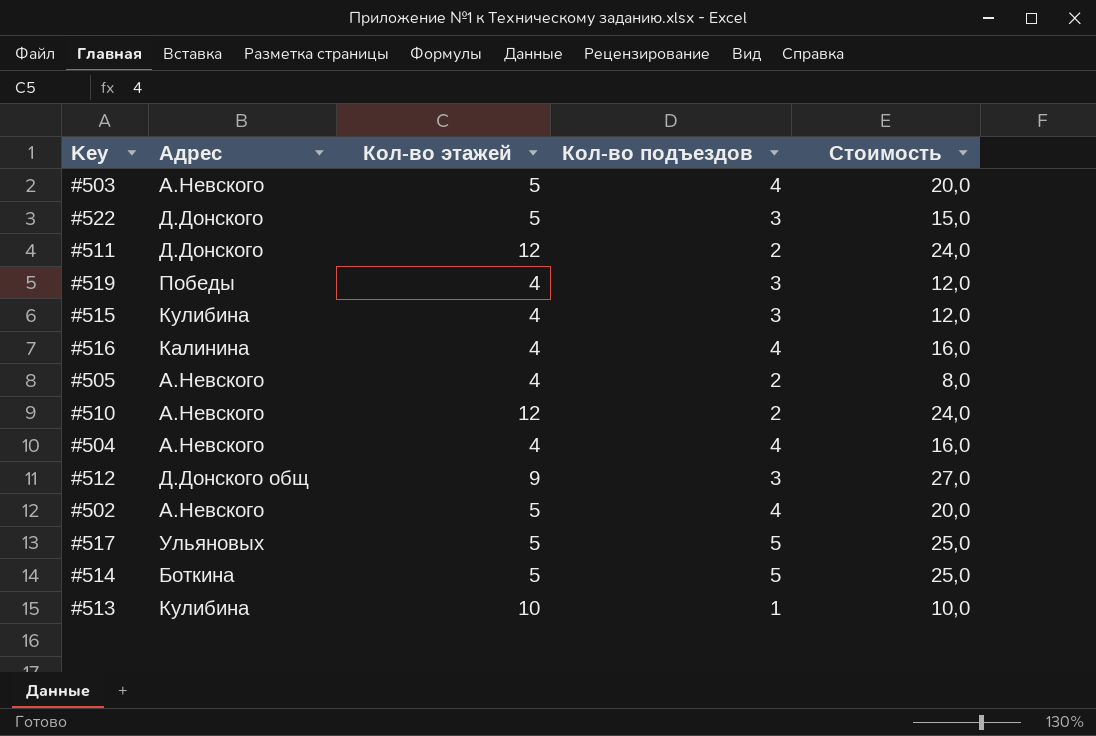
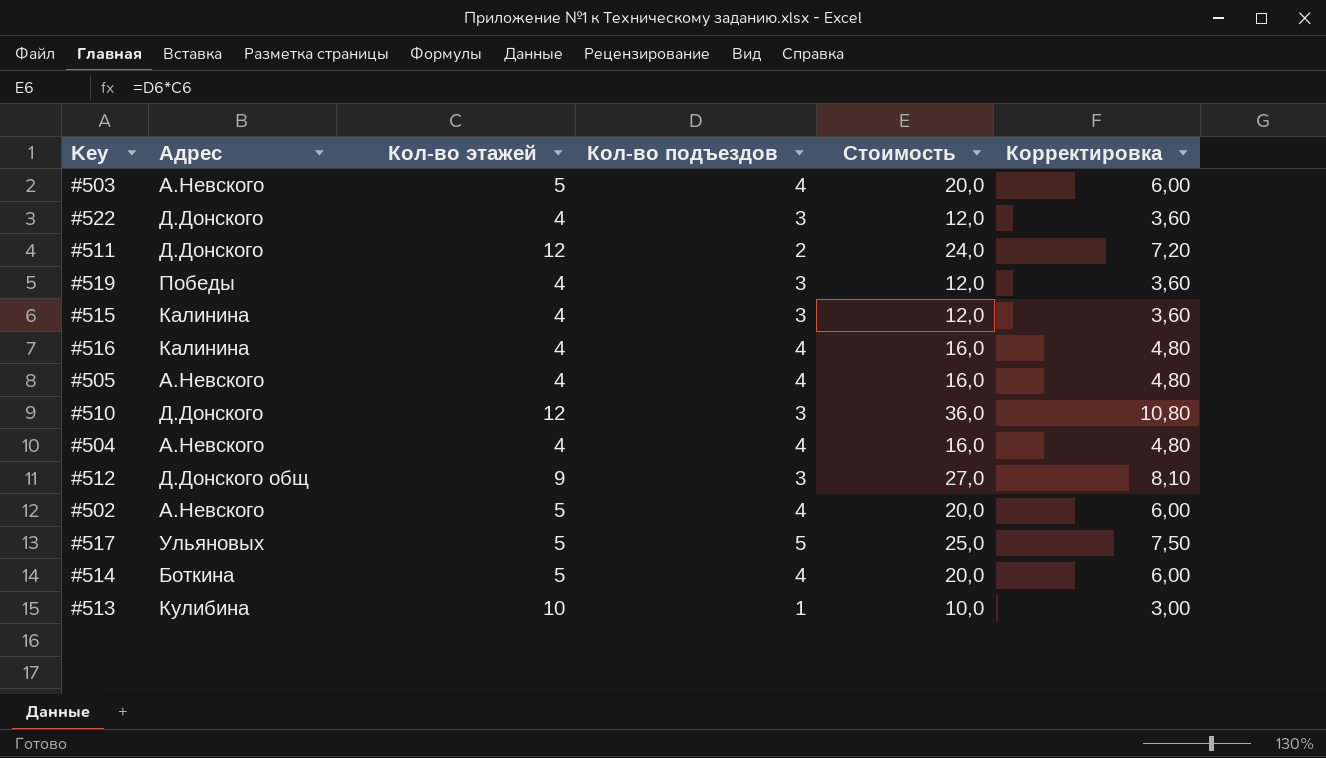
column Корректировка | formula: none -> [Стоимость] * 0,3
#522 | Кол-во этажей: 5 -> 4
#522 | Стоимость: 15,0 -> 12,0
#515 | Адрес: Кулибина -> Калинина
#505 | Кол-во подъездов: 2 -> 4
#505 | Стоимость: 8,0 -> 16,0
#510 | Адрес: А.Невского -> Д.Донского
#510 | Кол-во подъездов: 2 -> 3
#510 | Стоимость: 24,0 -> 36,0
#514 | Кол-во подъездов: 5 -> 4
#514 | Стоимость: 25,0 -> 20,0

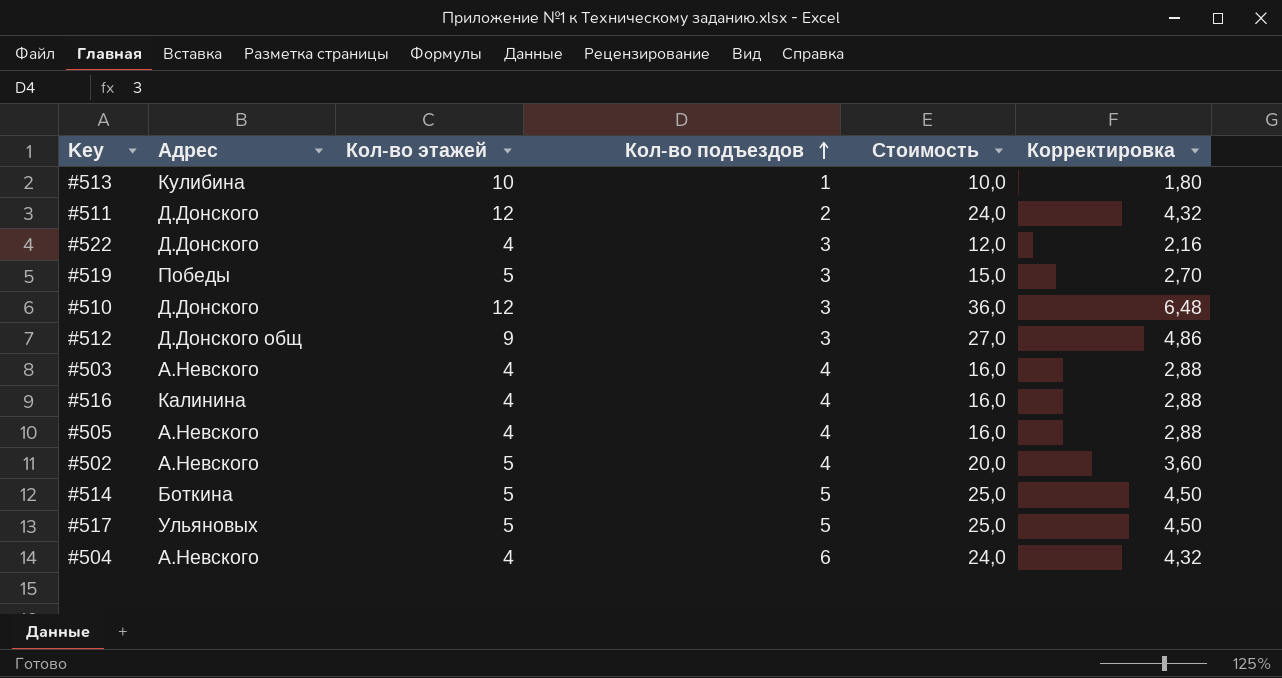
row order: none -> Кол-во подъездов ascending
column Корректировка | formula: [Стоимость] * 0,3 -> [Стоимость] * 0,18
row #515: Калинина | 4 | 3 | 12,0 | 3,60 -> none
#519 | Кол-во этажей: 4 -> 5
#519 | Стоимость: 12,0 -> 15,0
#503 | Кол-во этажей: 5 -> 4
#503 | Стоимость: 20,0 -> 16,0
#514 | Кол-во подъездов: 4 -> 5
#514 | Стоимость: 20,0 -> 25,0
#504 | Кол-во подъездов: 4 -> 6
#504 | Стоимость: 16,0 -> 24,0

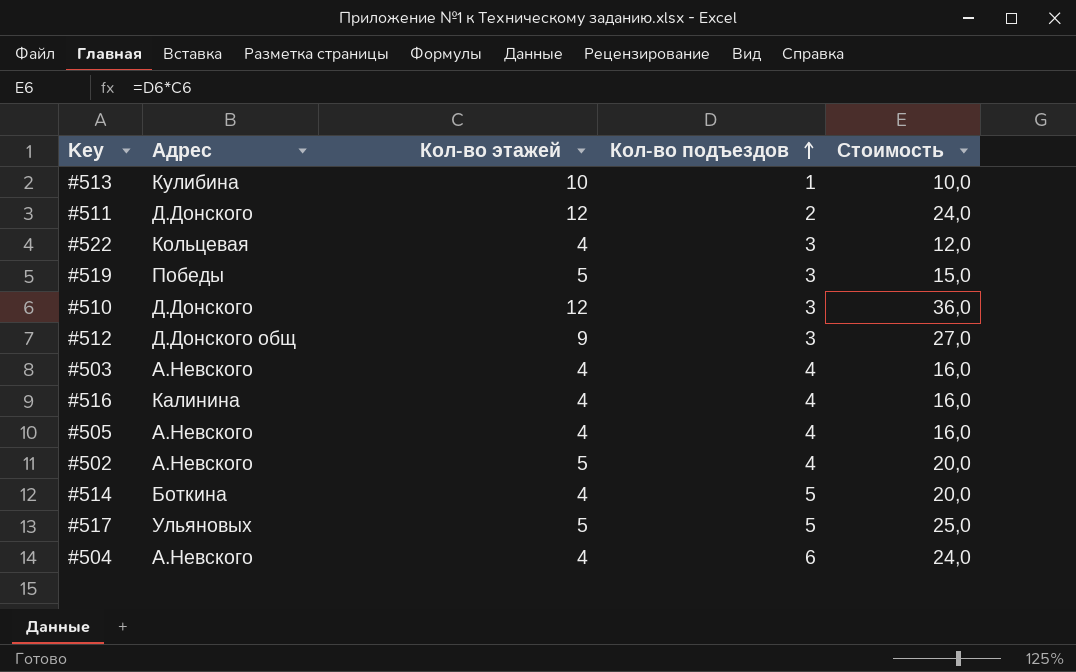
column Корректировка | formula: [Стоимость] * 0,18 -> none
#522 | Адрес: Д.Донского -> Кольцевая
#514 | Кол-во этажей: 5 -> 4
#514 | Стоимость: 25,0 -> 20,0

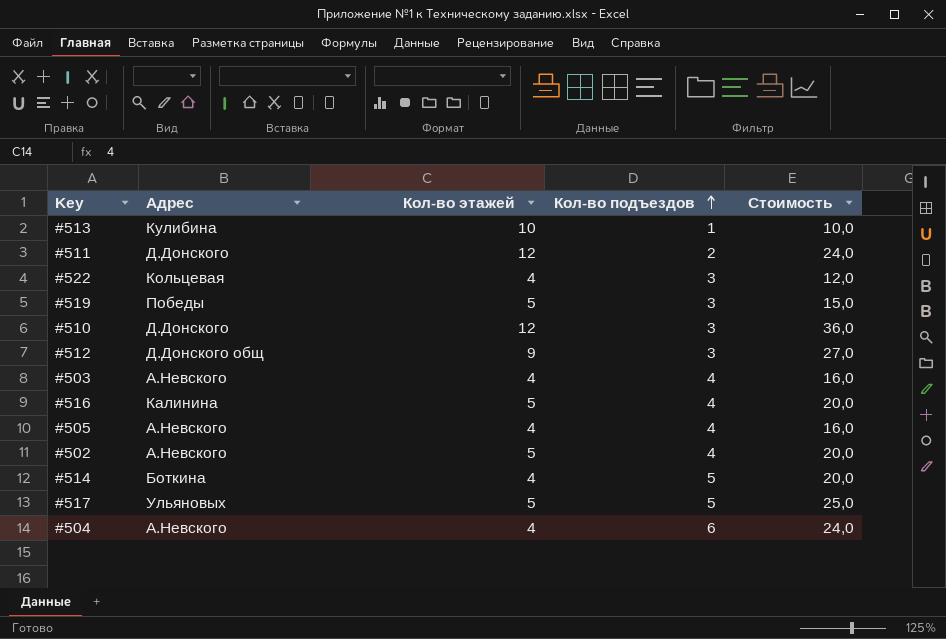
#516 | Кол-во этажей: 4 -> 5
#516 | Стоимость: 16,0 -> 20,0

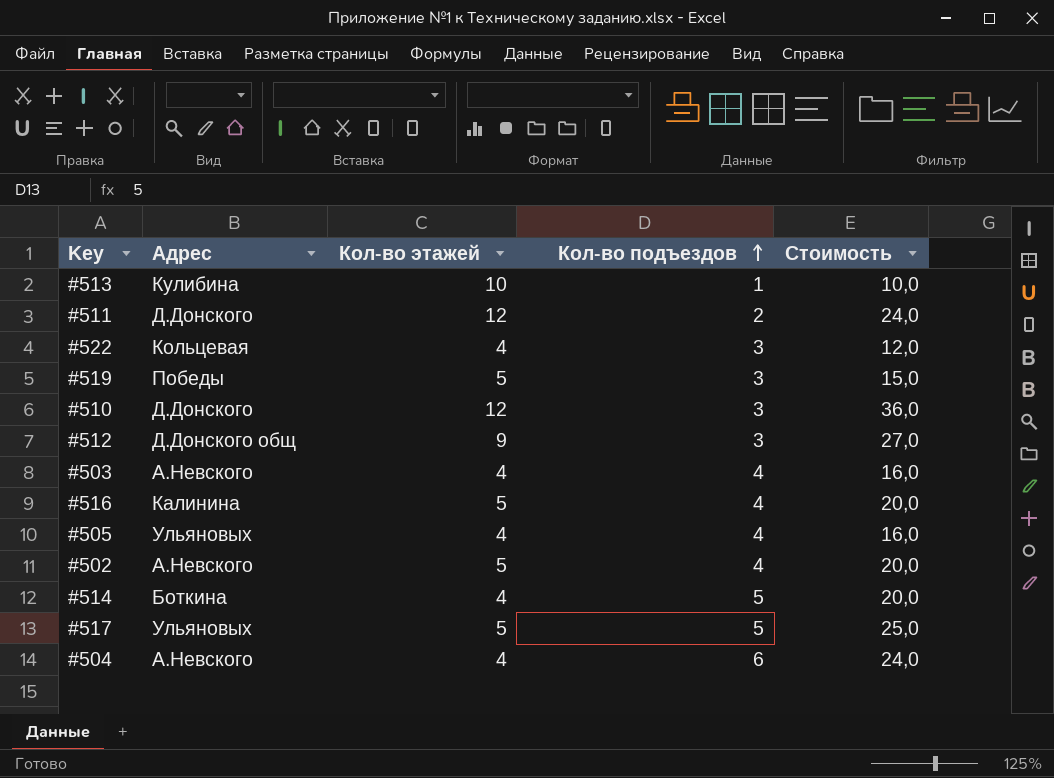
#505 | Адрес: А.Невского -> Ульяновых

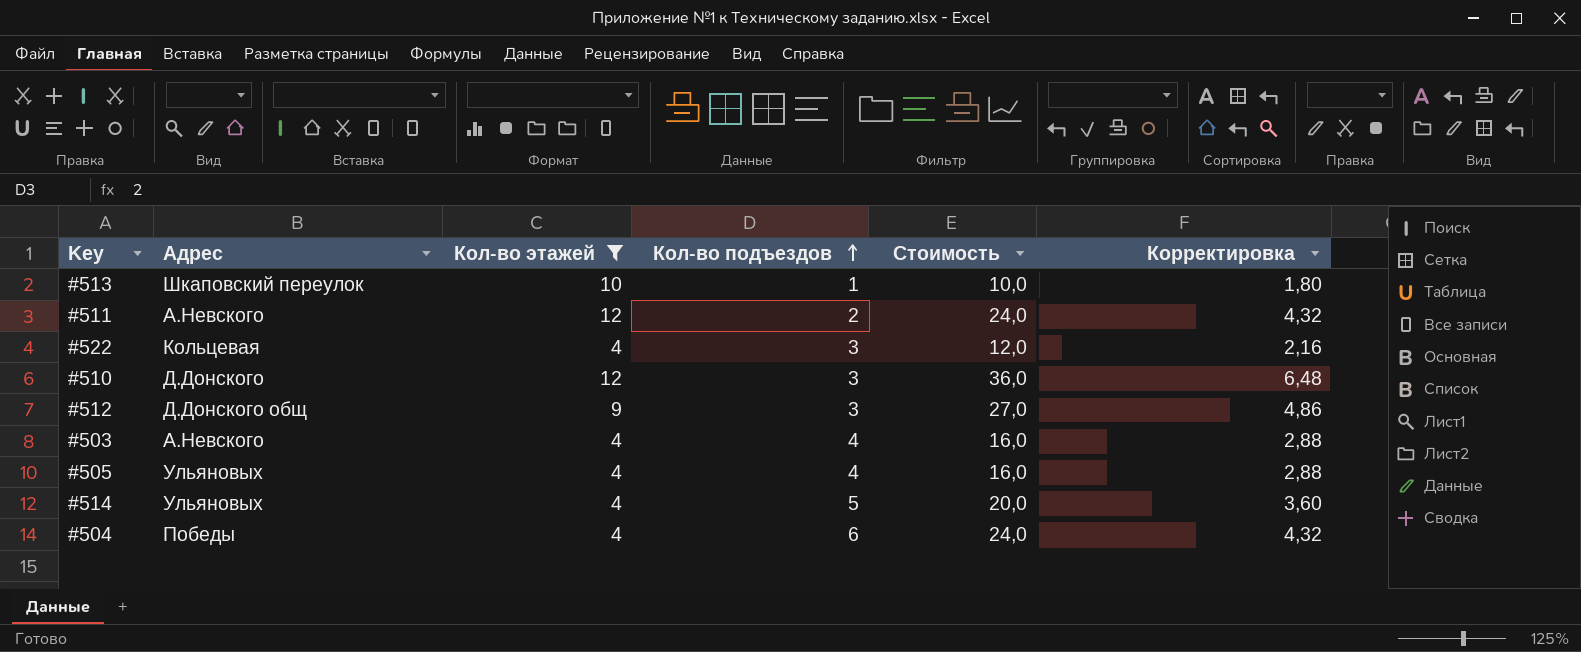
filter: none -> Кол-во этажей != 5
column Корректировка | formula: none -> [Стоимость] * 0,18
#513 | Адрес: Кулибина -> Шкаповский переулок
#511 | Адрес: Д.Донского -> А.Невского
#514 | Адрес: Боткина -> Ульяновых
#504 | Адрес: А.Невского -> Победы

